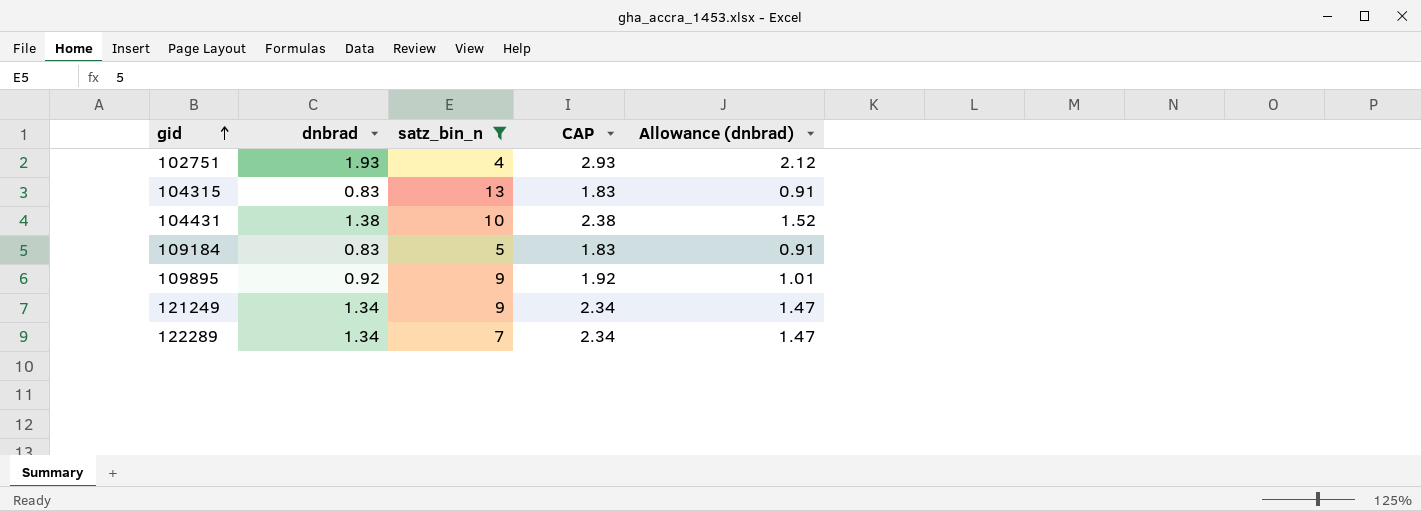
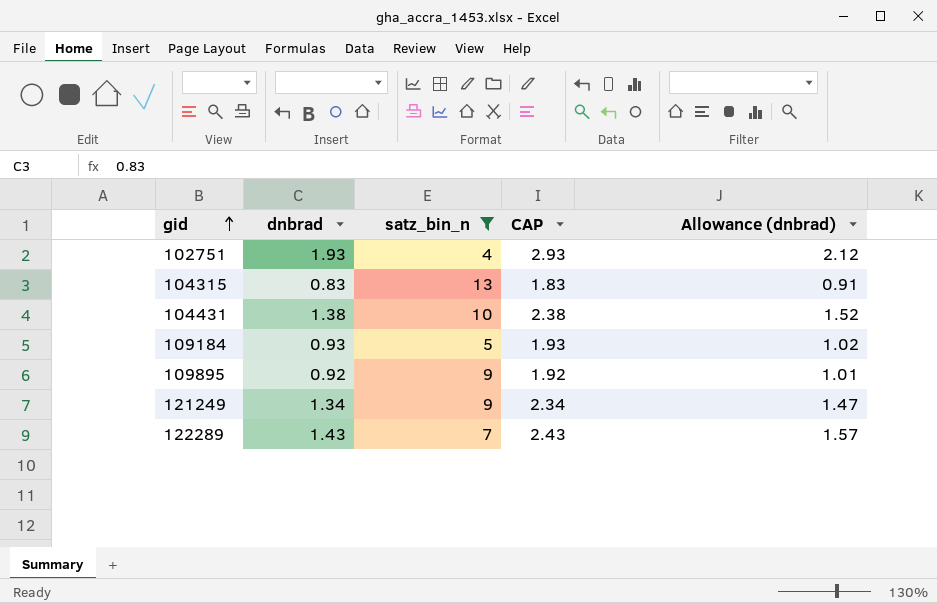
109184 | dnbrad: 0.83 -> 0.93
109184 | CAP: 1.83 -> 1.93
109184 | Allowance (dnbrad): 0.91 -> 1.02
122289 | dnbrad: 1.34 -> 1.43
122289 | CAP: 2.34 -> 2.43
122289 | Allowance (dnbrad): 1.47 -> 1.57

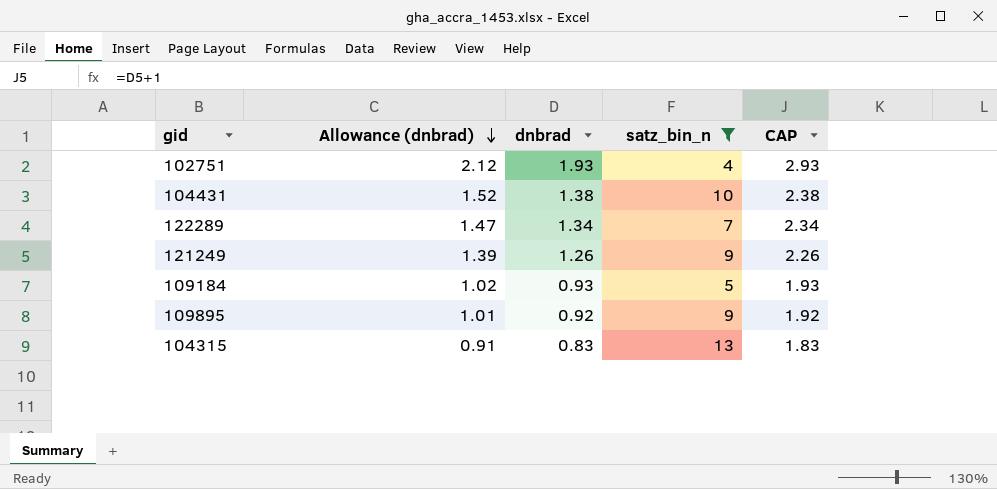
row order: gid ascending -> Allowance (dnbrad) descending
column Allowance (dnbrad) | position: 5 -> 2
122289 | Allowance (dnbrad): 1.57 -> 1.47
122289 | dnbrad: 1.43 -> 1.34
122289 | CAP: 2.43 -> 2.34
121249 | Allowance (dnbrad): 1.47 -> 1.39
121249 | dnbrad: 1.34 -> 1.26
121249 | CAP: 2.34 -> 2.26

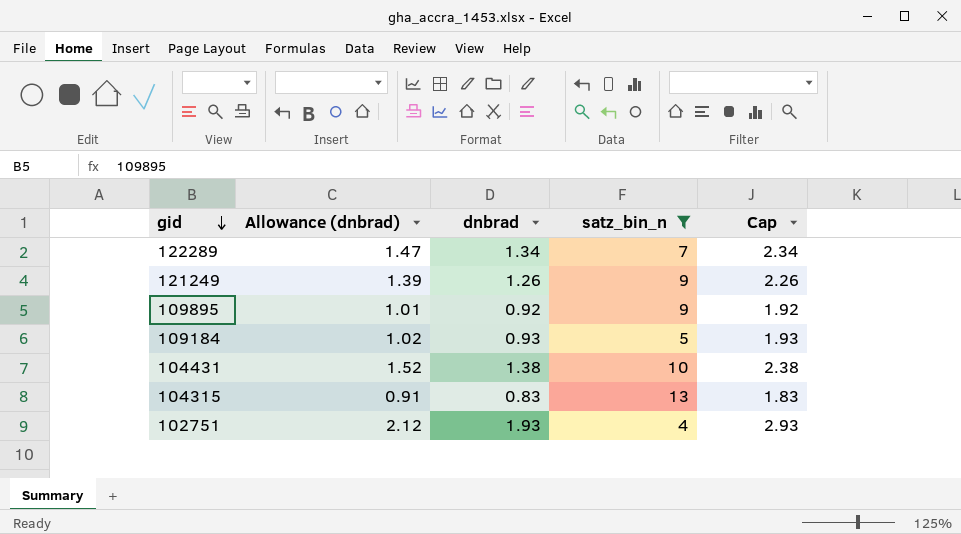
row order: Allowance (dnbrad) descending -> gid descending
column name: CAP -> Cap

